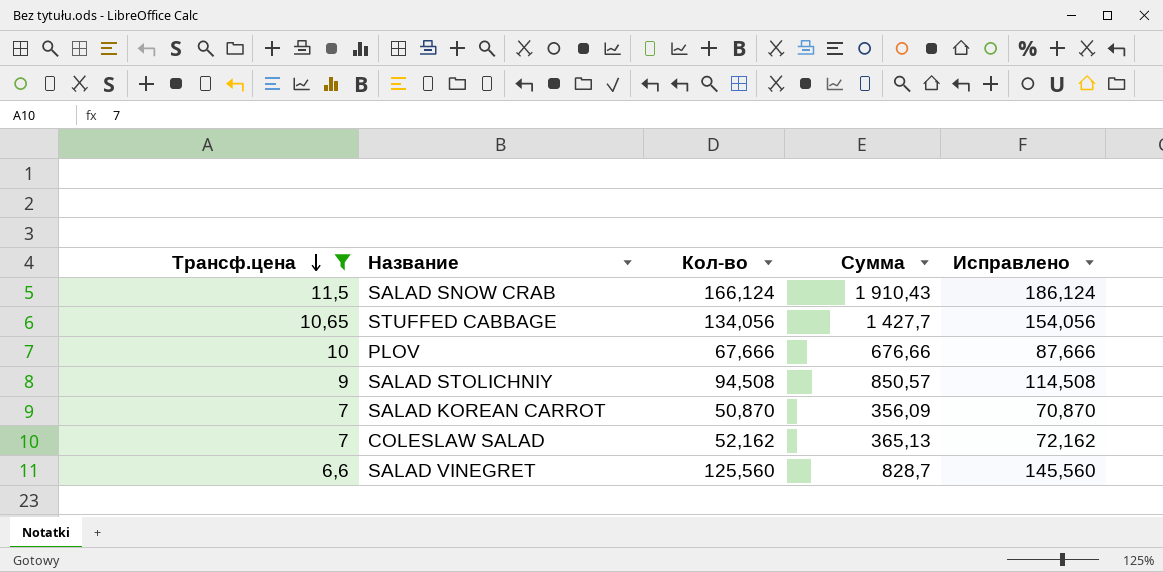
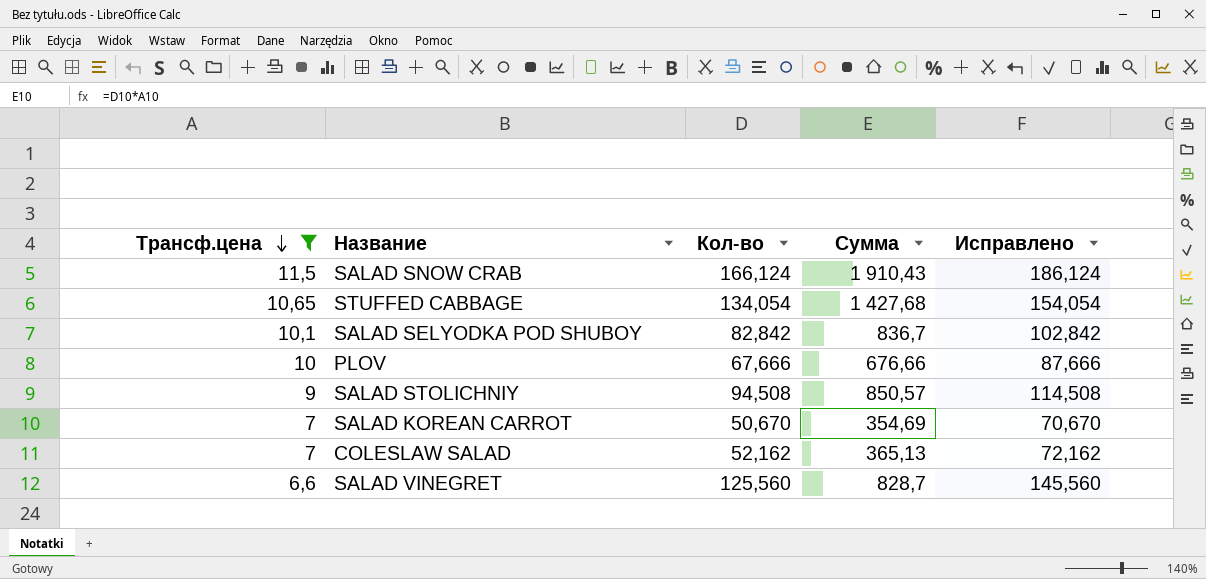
STUFFED CABBAGE | Кол-во: 134,056 -> 134,054
STUFFED CABBAGE | Сумма: 1 427,7 -> 1 427,68
STUFFED CABBAGE | Исправлено: 154,056 -> 154,054
row SALAD SELYODKA POD SHUBOY: none -> 10,1 | 82,842 | 836,7 | 102,842
SALAD KOREAN CARROT | Кол-во: 50,870 -> 50,670
SALAD KOREAN CARROT | Сумма: 356,09 -> 354,69
SALAD KOREAN CARROT | Исправлено: 70,870 -> 70,670

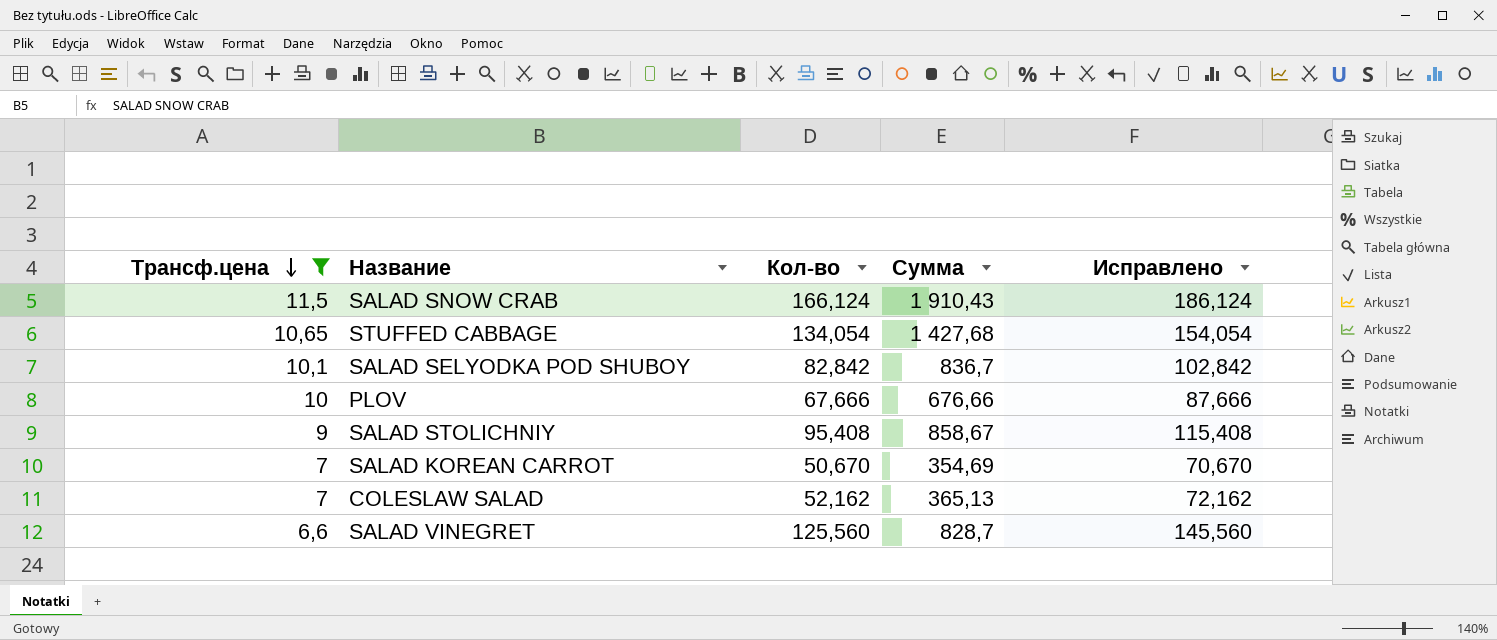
SALAD STOLICHNIY | Кол-во: 94,508 -> 95,408
SALAD STOLICHNIY | Сумма: 850,57 -> 858,67
SALAD STOLICHNIY | Исправлено: 114,508 -> 115,408

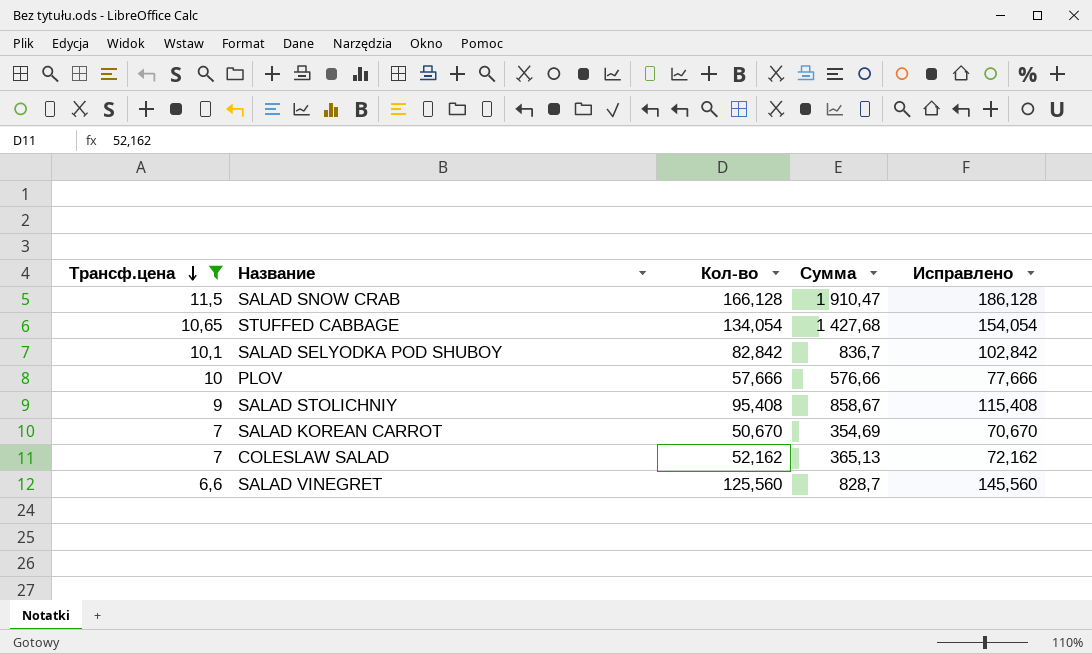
SALAD SNOW CRAB | Кол-во: 166,124 -> 166,128
SALAD SNOW CRAB | Сумма: 1 910,43 -> 1 910,47
SALAD SNOW CRAB | Исправлено: 186,124 -> 186,128
PLOV | Кол-во: 67,666 -> 57,666
PLOV | Сумма: 676,66 -> 576,66
PLOV | Исправлено: 87,666 -> 77,666

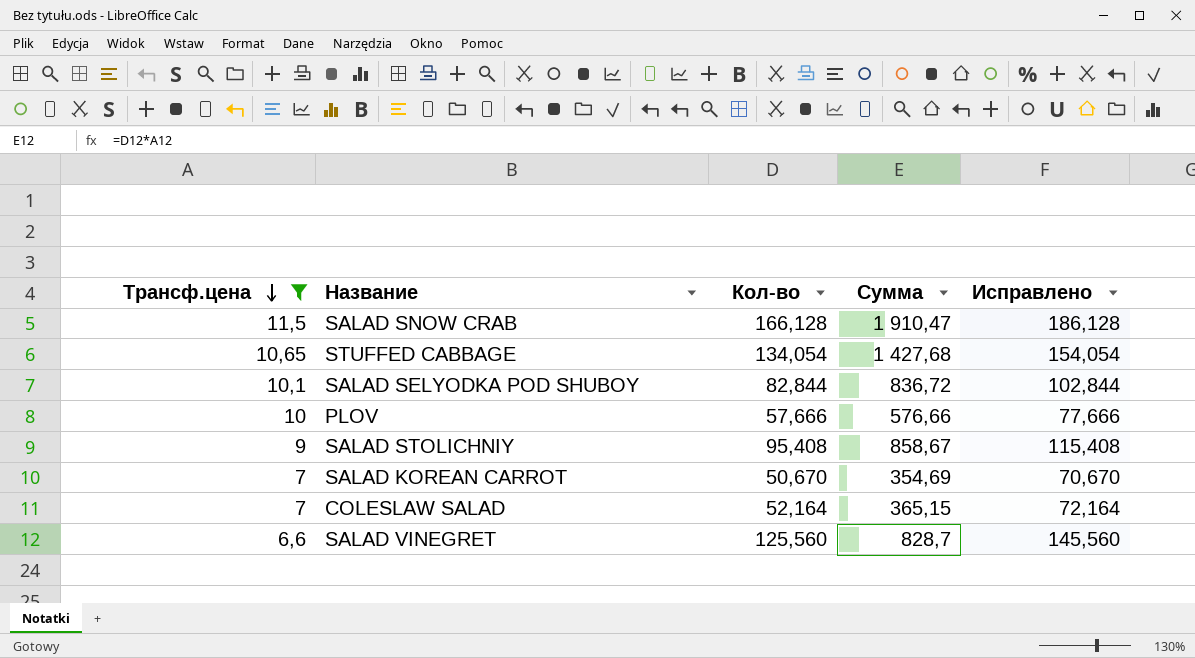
SALAD SELYODKA POD SHUBOY | Кол-во: 82,842 -> 82,844
SALAD SELYODKA POD SHUBOY | Сумма: 836,7 -> 836,72
SALAD SELYODKA POD SHUBOY | Исправлено: 102,842 -> 102,844
COLESLAW SALAD | Кол-во: 52,162 -> 52,164
COLESLAW SALAD | Сумма: 365,13 -> 365,15
COLESLAW SALAD | Исправлено: 72,162 -> 72,164

